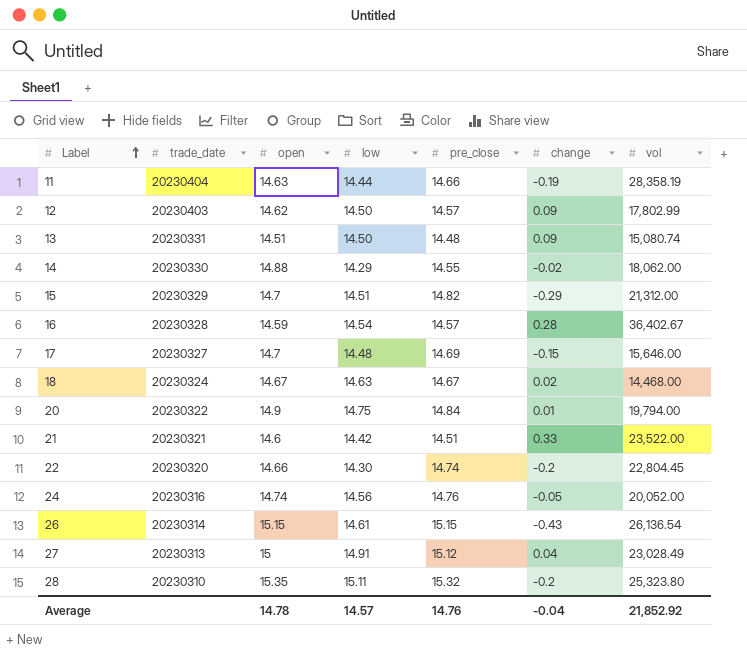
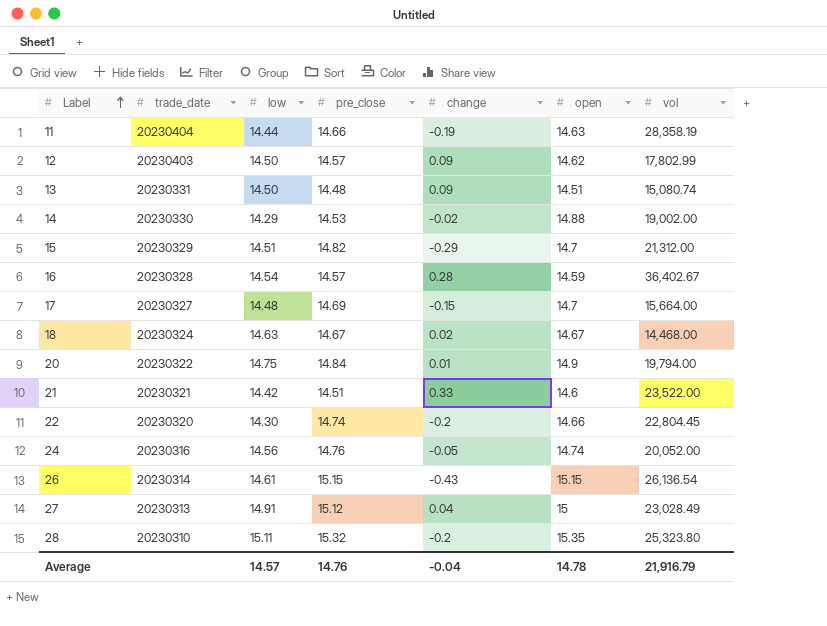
column open | position: 3 -> 6
14 | pre_close: 14.55 -> 14.53
14 | vol: 18,062.00 -> 19,002.00
17 | vol: 15,646.00 -> 15,664.00
Average | vol: 21,852.92 -> 21,916.79

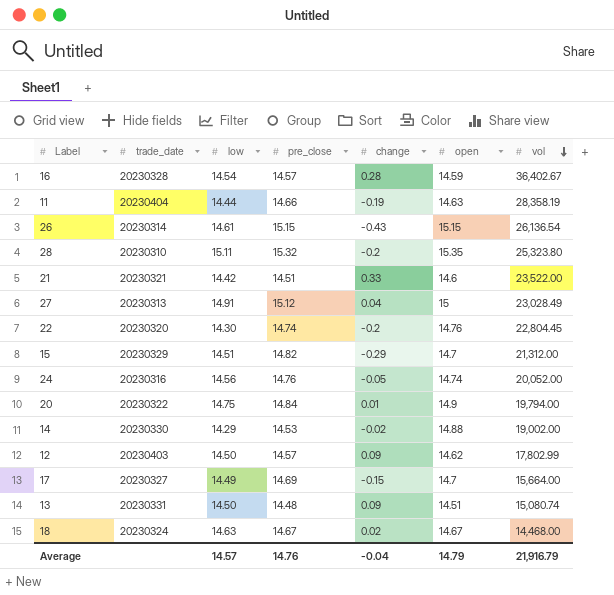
row order: Label ascending -> vol descending
22 | open: 14.66 -> 14.76
17 | low: 14.48 -> 14.49
Average | open: 14.78 -> 14.79

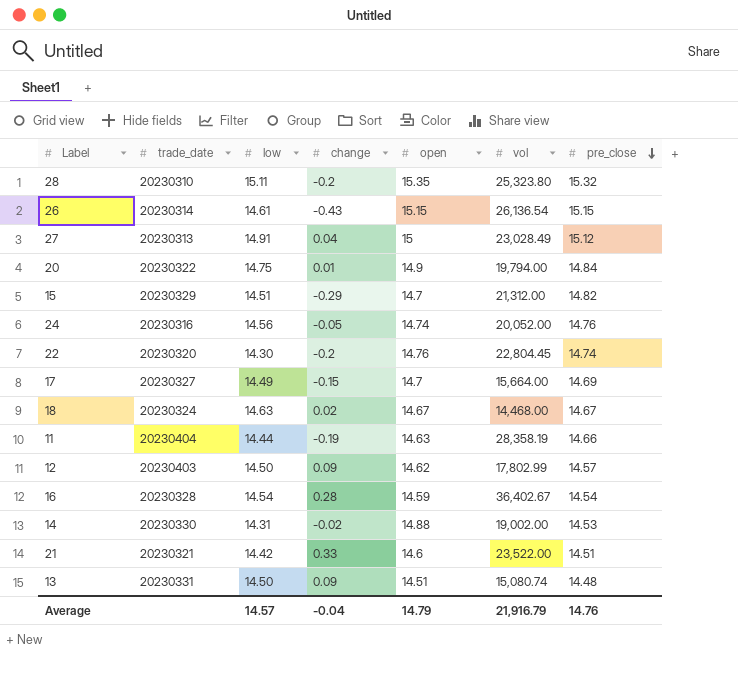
row order: vol descending -> pre_close descending
column pre_close | position: 4 -> 7
16 | pre_close: 14.57 -> 14.54
14 | low: 14.29 -> 14.31

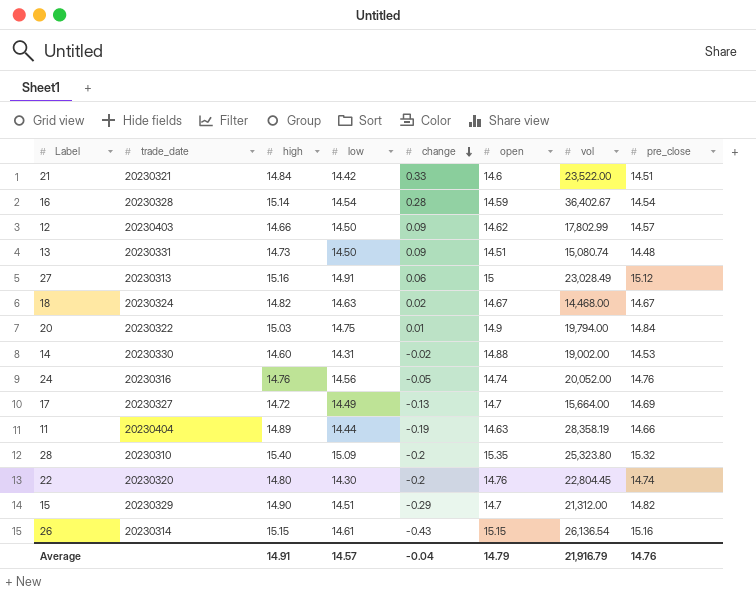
row order: pre_close descending -> change descending
column high | position: none -> 3
27 | change: 0.04 -> 0.06
17 | change: -0.15 -> -0.13
28 | low: 15.11 -> 15.09
26 | pre_close: 15.15 -> 15.16

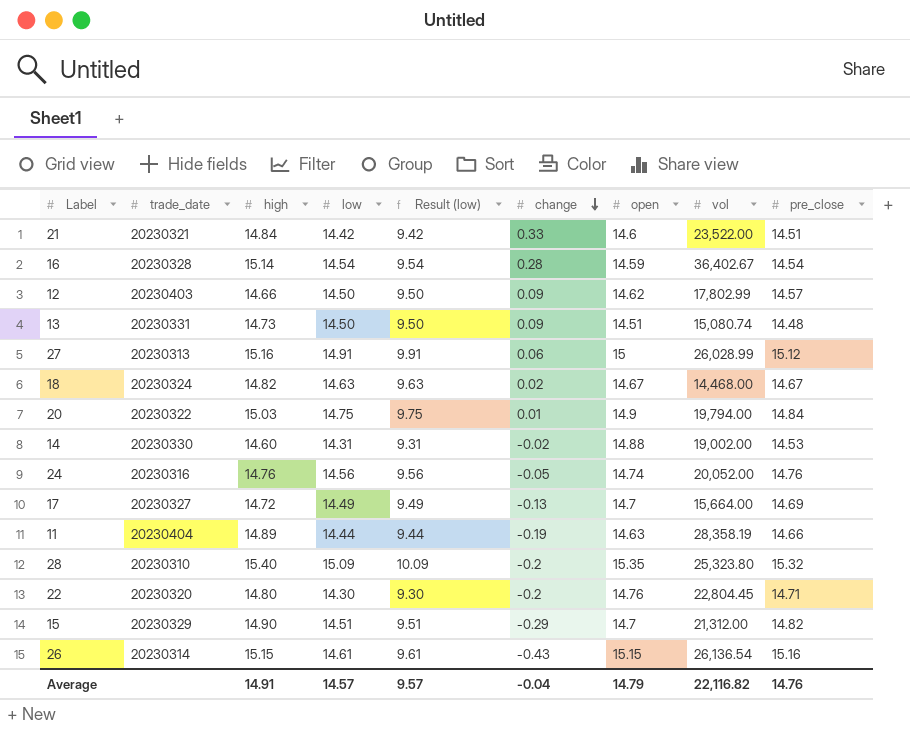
column Result (low) | formula: none -> [low] - 5
27 | vol: 23,028.49 -> 26,028.99
22 | pre_close: 14.74 -> 14.71
Average | vol: 21,916.79 -> 22,116.82

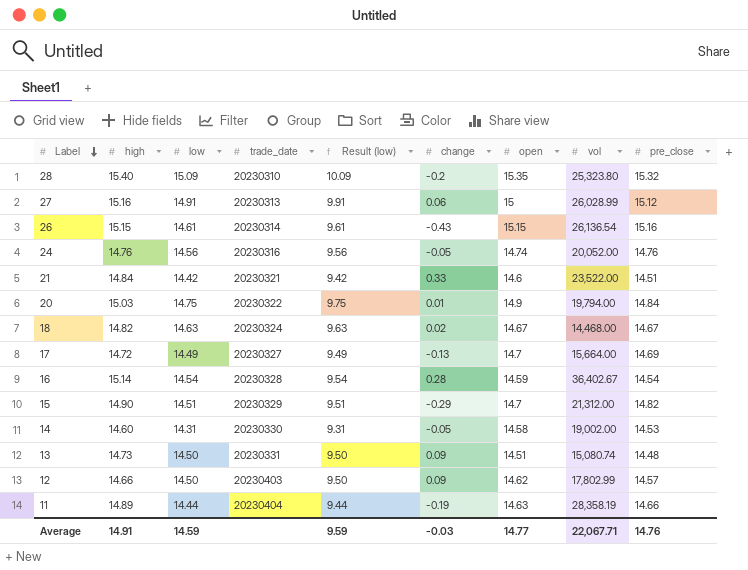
row order: change descending -> Label descending
column trade_date | position: 2 -> 4
row 22: 20230320 | 14.80 | 14.30 | 9.30 | -0.2 | 14.76 | 22,804.45 | 14.71 -> none
14 | change: -0.02 -> -0.05
14 | open: 14.88 -> 14.58
Average | low: 14.57 -> 14.59
Average | Result (low): 9.57 -> 9.59
Average | change: -0.04 -> -0.03
Average | open: 14.79 -> 14.77
Average | vol: 22,116.82 -> 22,067.71

